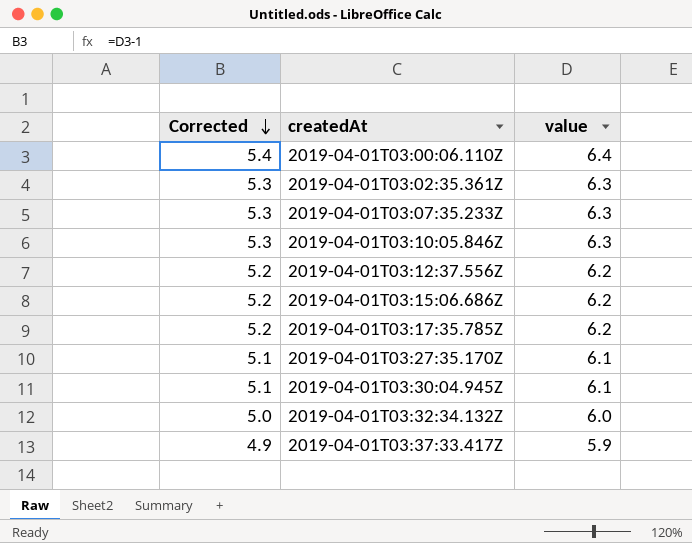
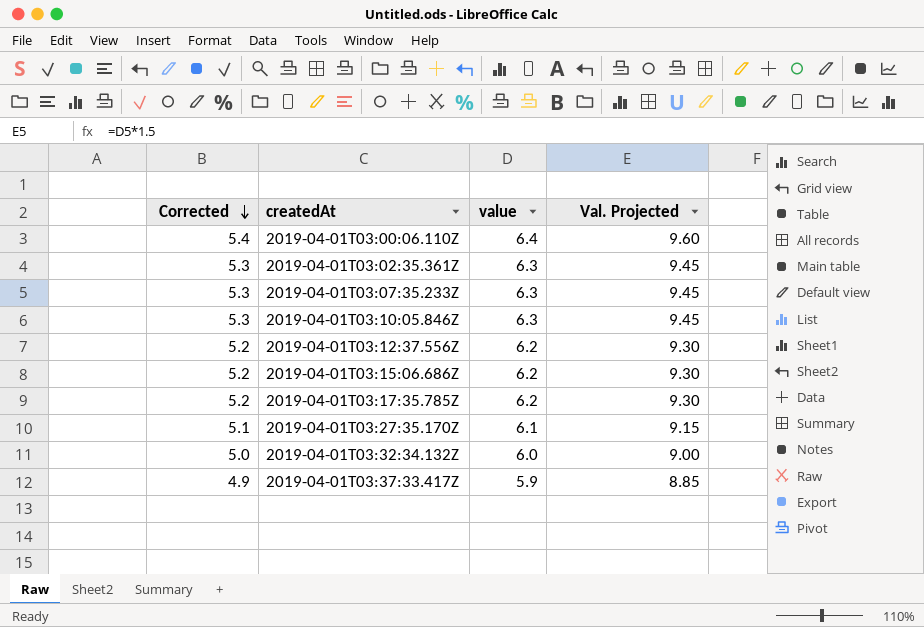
column Val. Projected | formula: none -> [value] * 1.5
row 2019-04-01T03:30:04.945Z: 5.1 | 6.1 -> none

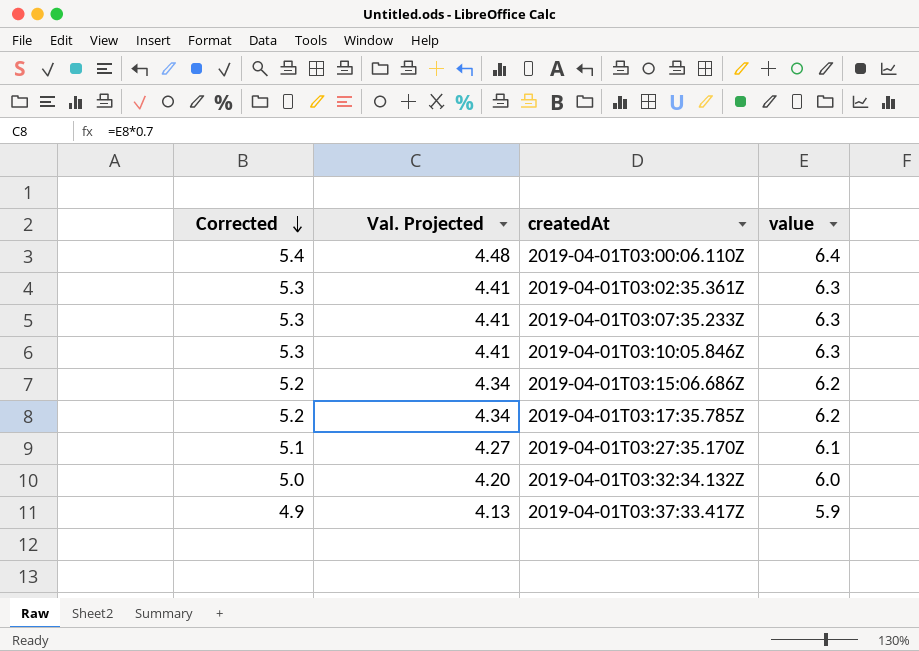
column Val. Projected | formula: [value] * 1.5 -> [value] * 0.7
column Val. Projected | position: 4 -> 2
row 2019-04-01T03:12:37.556Z: 5.2 | 6.2 | 9.30 -> none

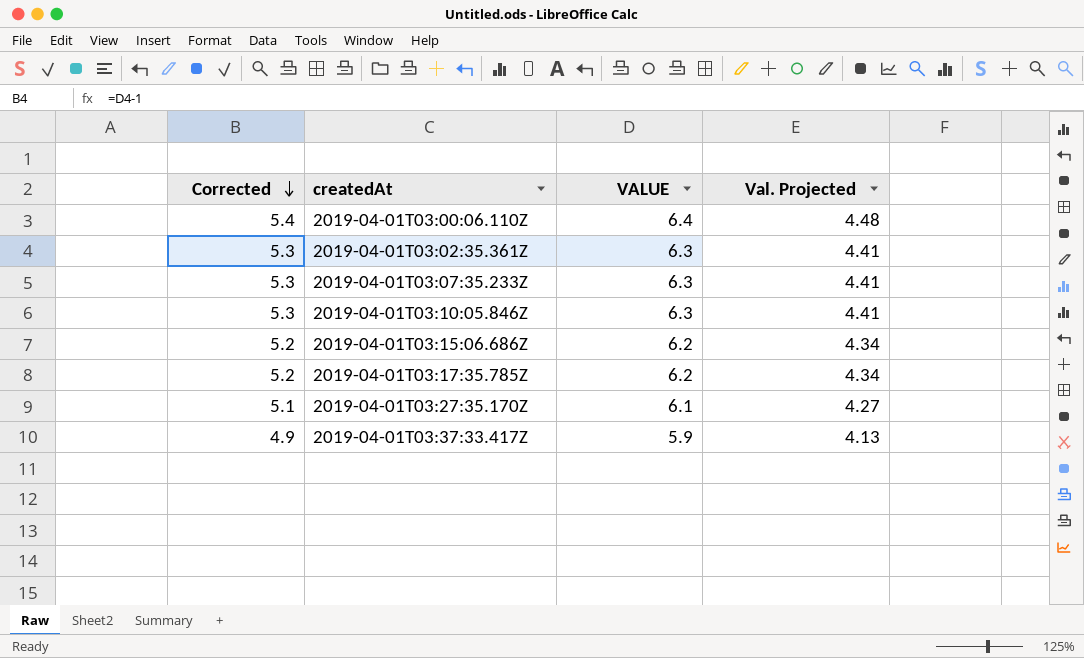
column name: value -> VALUE
column Val. Projected | position: 2 -> 4
row 2019-04-01T03:32:34.132Z: 5.0 | 4.20 | 6.0 -> none

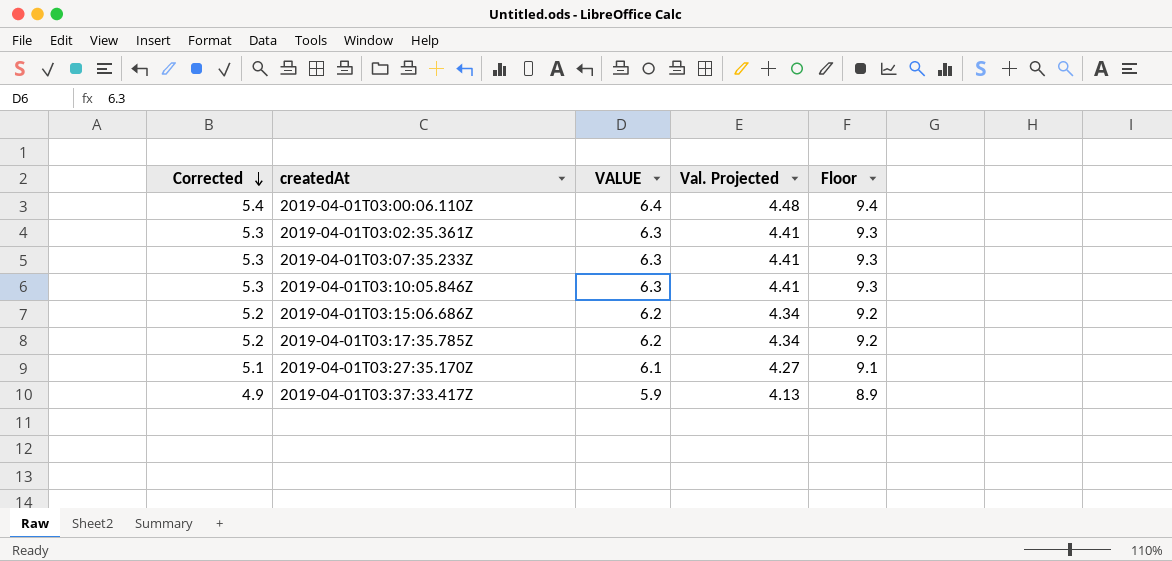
column Floor | formula: none -> [VALUE] + 3

